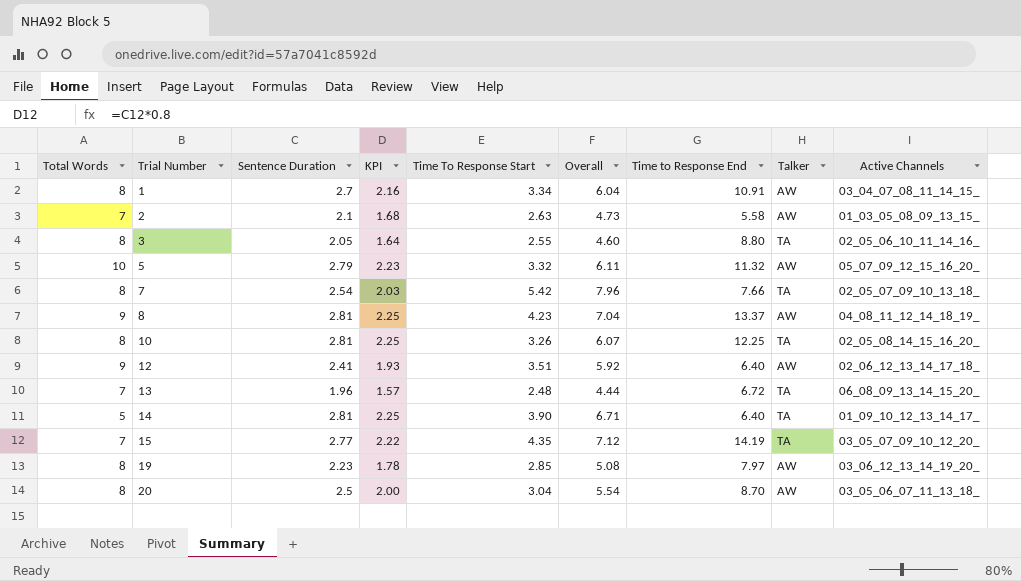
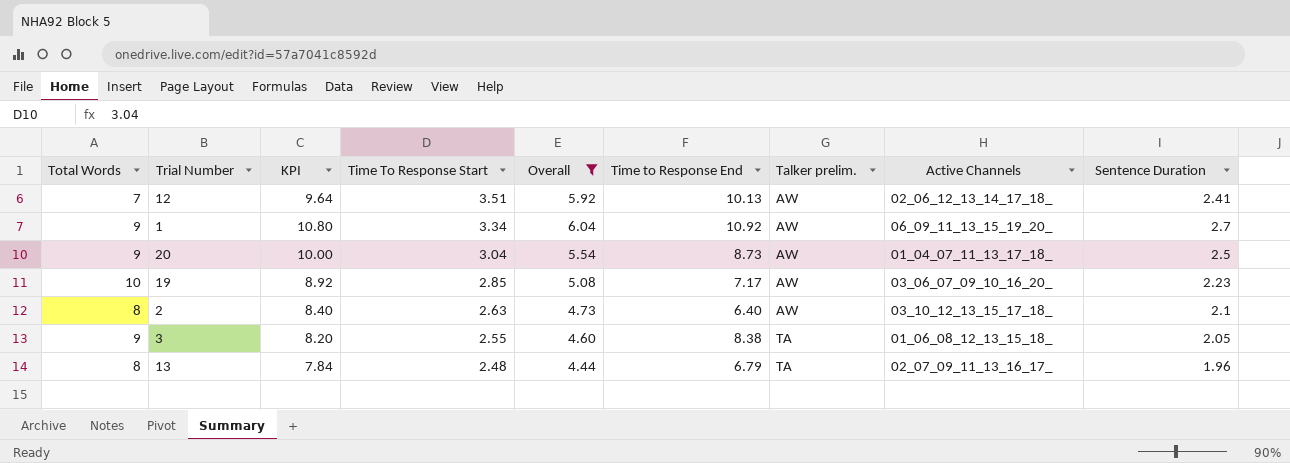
filter: none -> Overall <= 6.04
row order: Trial Number ascending -> Time To Response Start descending
column KPI | formula: [Sentence Duration] * 0.8 -> [Sentence Duration] * 4
column name: Talker -> Talker prelim.
column Sentence Duration | position: 3 -> 9
12 | Total Words: 9 -> 7
12 | Time to Response End: 6.40 -> 10.13
1 | Total Words: 8 -> 9
1 | Time to Response End: 10.91 -> 10.92
1 | Active Channels: 03_04_07_08_11_14_15_ -> 06_09_11_13_15_19_20_
20 | Total Words: 8 -> 9
20 | Time to Response End: 8.70 -> 8.73
20 | Active Channels: 03_05_06_07_11_13_18_ -> 01_04_07_11_13_17_18_
19 | Total Words: 8 -> 10
19 | Time to Response End: 7.97 -> 7.17
19 | Active Channels: 03_06_12_13_14_19_20_ -> 03_06_07_09_10_16_20_
2 | Total Words: 7 -> 8
2 | Time to Response End: 5.58 -> 6.40
2 | Active Channels: 01_03_05_08_09_13_15_ -> 03_10_12_13_15_17_18_
3 | Total Words: 8 -> 9
3 | Time to Response End: 8.80 -> 8.38
3 | Active Channels: 02_05_06_10_11_14_16_ -> 01_06_08_12_13_15_18_
13 | Total Words: 7 -> 8
13 | Time to Response End: 6.72 -> 6.79
13 | Active Channels: 06_08_09_13_14_15_20_ -> 02_07_09_11_13_16_17_

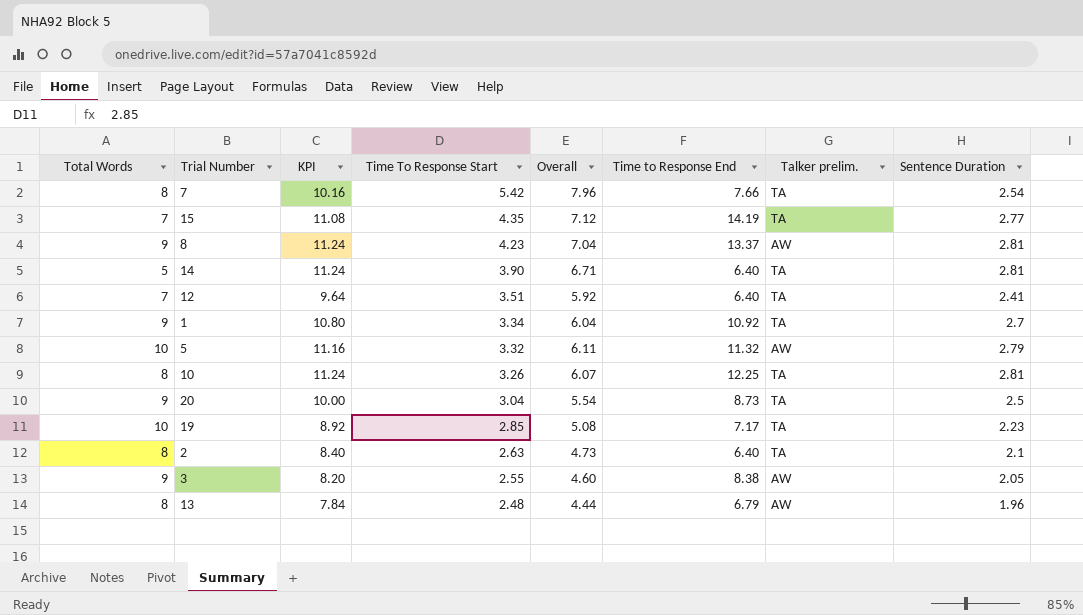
filter: Overall <= 6.04 -> none
column Active Channels | position: 8 -> none
12 | Time to Response End: 10.13 -> 6.40
12 | Talker prelim.: AW -> TA
1 | Talker prelim.: AW -> TA
20 | Talker prelim.: AW -> TA
19 | Talker prelim.: AW -> TA
2 | Talker prelim.: AW -> TA
3 | Talker prelim.: TA -> AW
13 | Talker prelim.: TA -> AW

